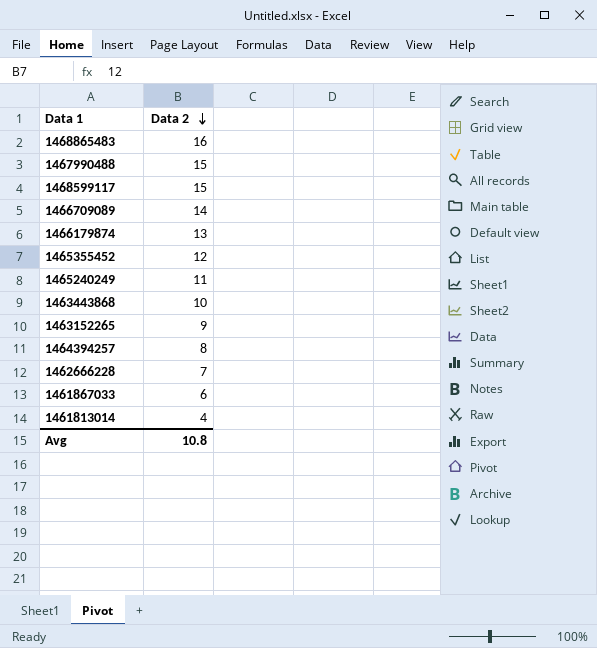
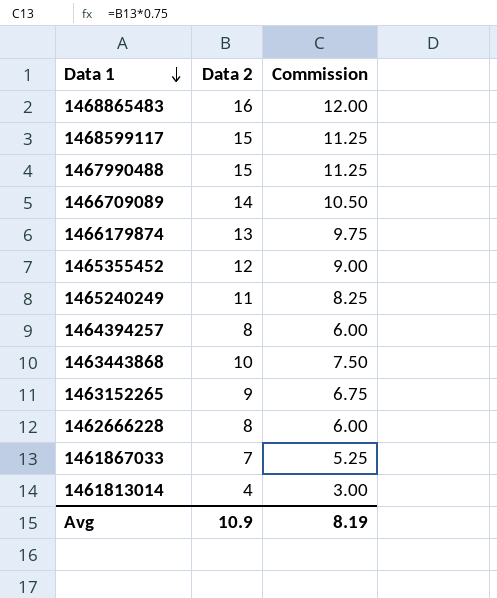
row order: Data 2 descending -> Data 1 descending
column Commission | formula: none -> [Data 2] * 0.75
1462666228 | Data 2: 7 -> 8
1461867033 | Data 2: 6 -> 7
Avg | Data 2: 10.8 -> 10.9

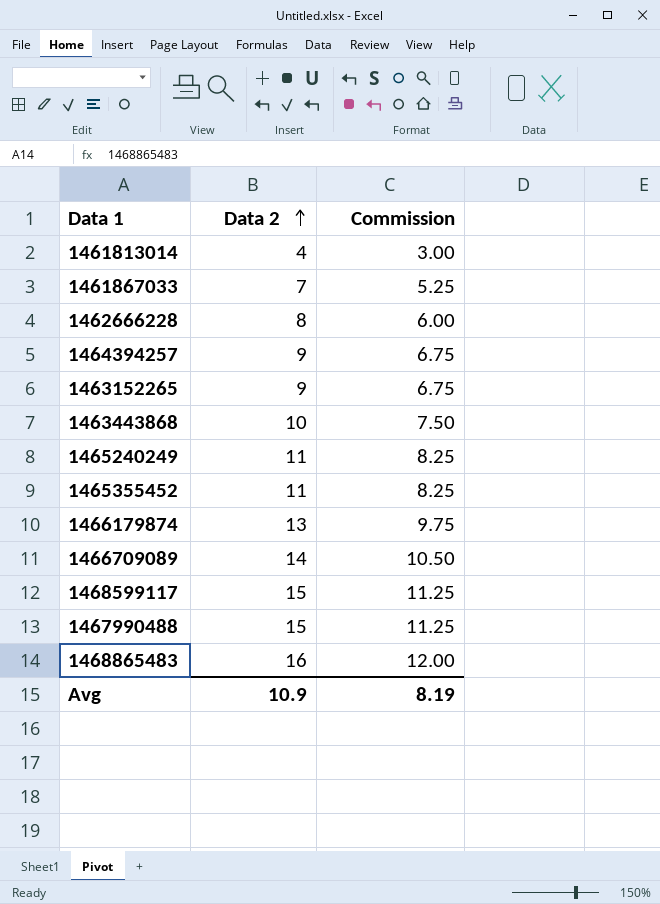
row order: Data 1 descending -> Data 2 ascending
1464394257 | Data 2: 8 -> 9
1464394257 | Commission: 6.00 -> 6.75
1465355452 | Data 2: 12 -> 11
1465355452 | Commission: 9.00 -> 8.25

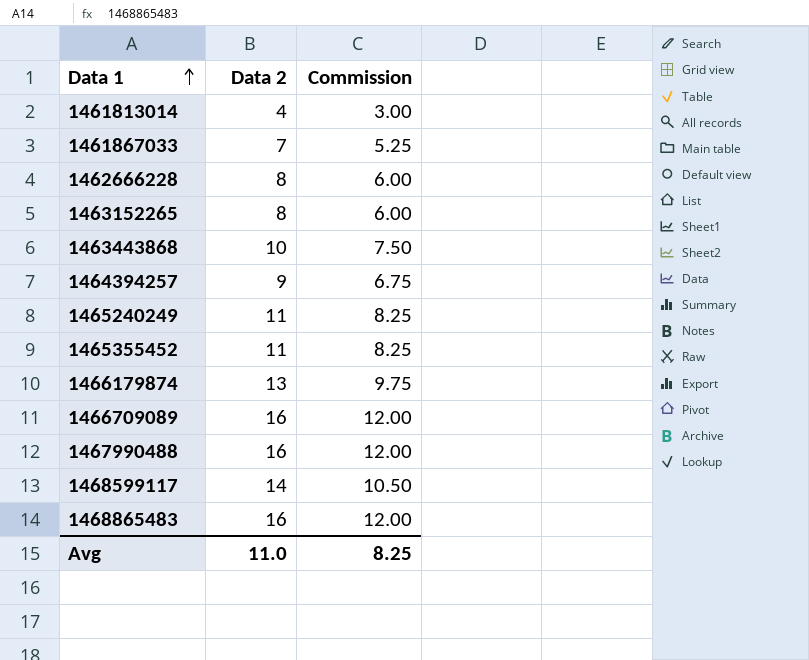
row order: Data 2 ascending -> Data 1 ascending
1463152265 | Data 2: 9 -> 8
1463152265 | Commission: 6.75 -> 6.00
1466709089 | Data 2: 14 -> 16
1466709089 | Commission: 10.50 -> 12.00
1467990488 | Data 2: 15 -> 16
1467990488 | Commission: 11.25 -> 12.00
1468599117 | Data 2: 15 -> 14
1468599117 | Commission: 11.25 -> 10.50
Avg | Data 2: 10.9 -> 11.0
Avg | Commission: 8.19 -> 8.25

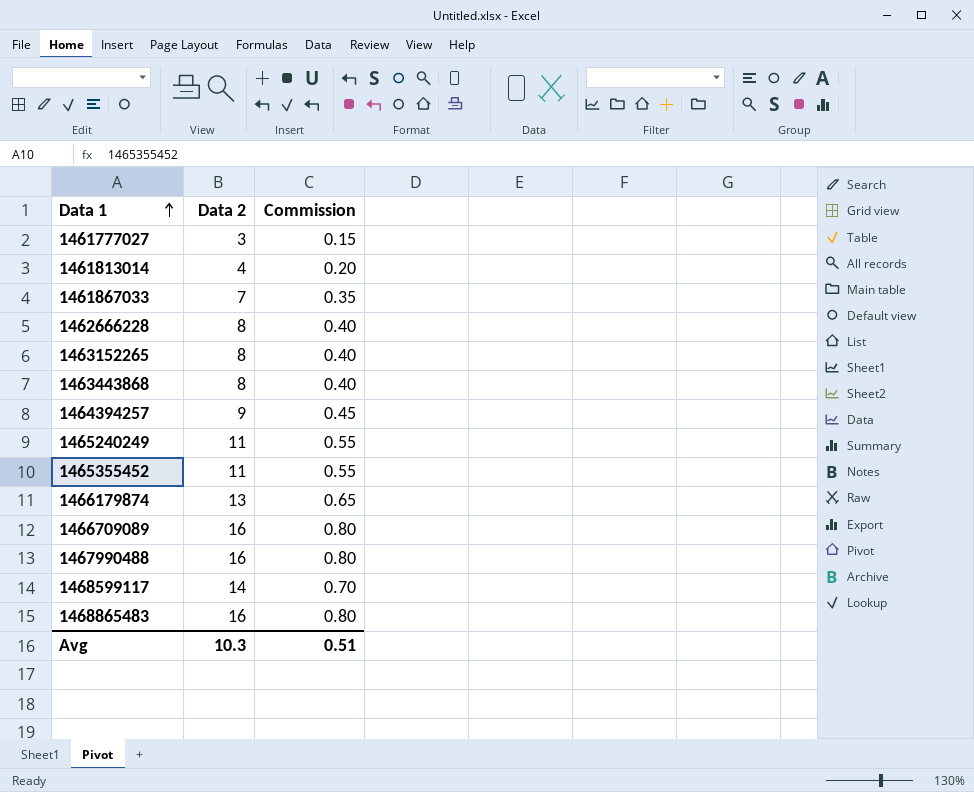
column Commission | formula: [Data 2] * 0.75 -> [Data 2] * 0.05
row 1461777027: none -> 3 | 0.15
1463443868 | Data 2: 10 -> 8
Avg | Data 2: 11.0 -> 10.3
Avg | Commission: 8.25 -> 0.51

